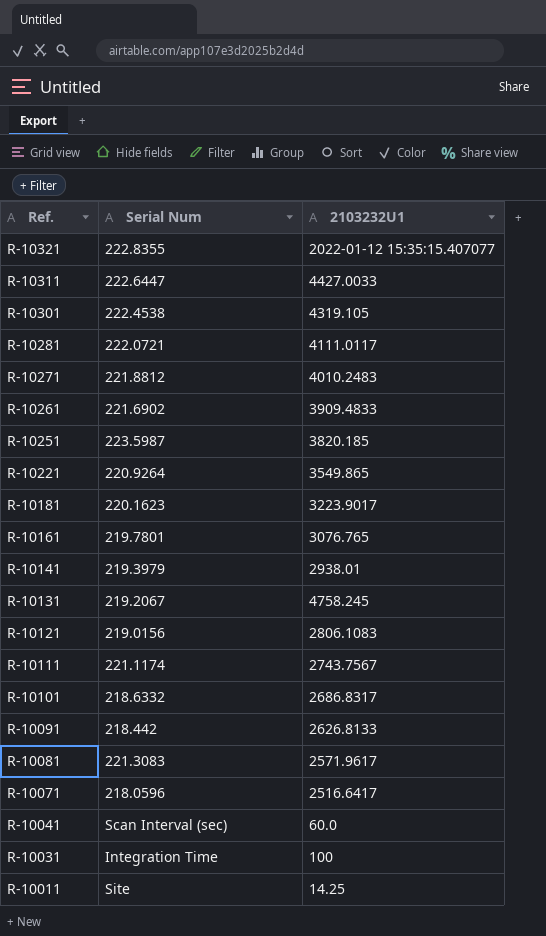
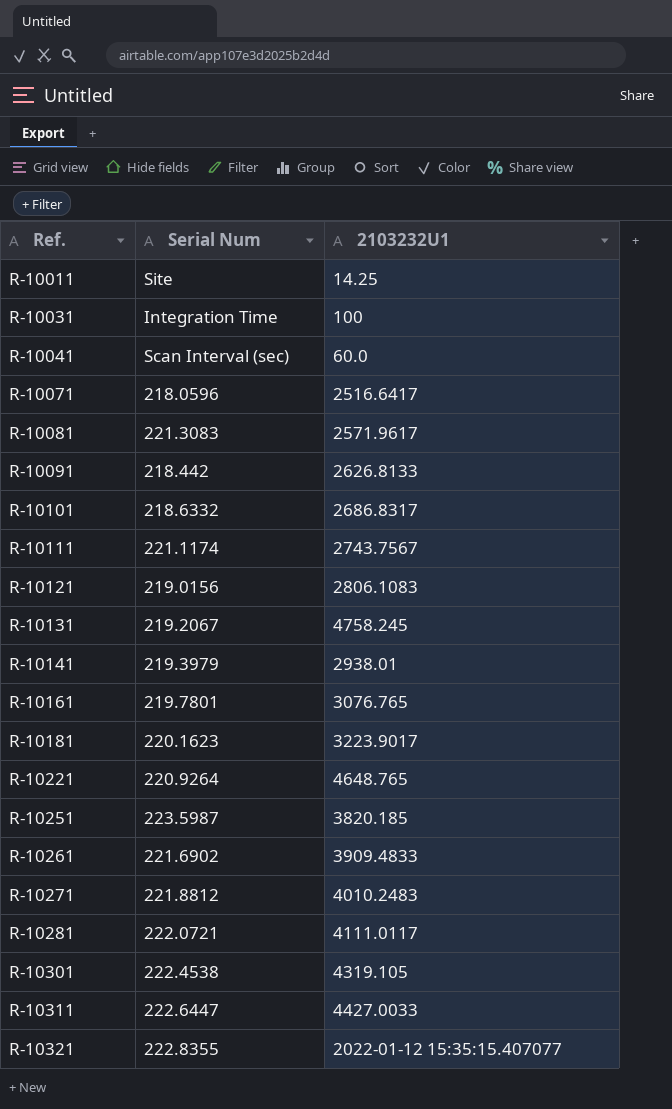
row order: Ref. descending -> Ref. ascending
R-10221 | 2103232U1: 3549.865 -> 4648.765

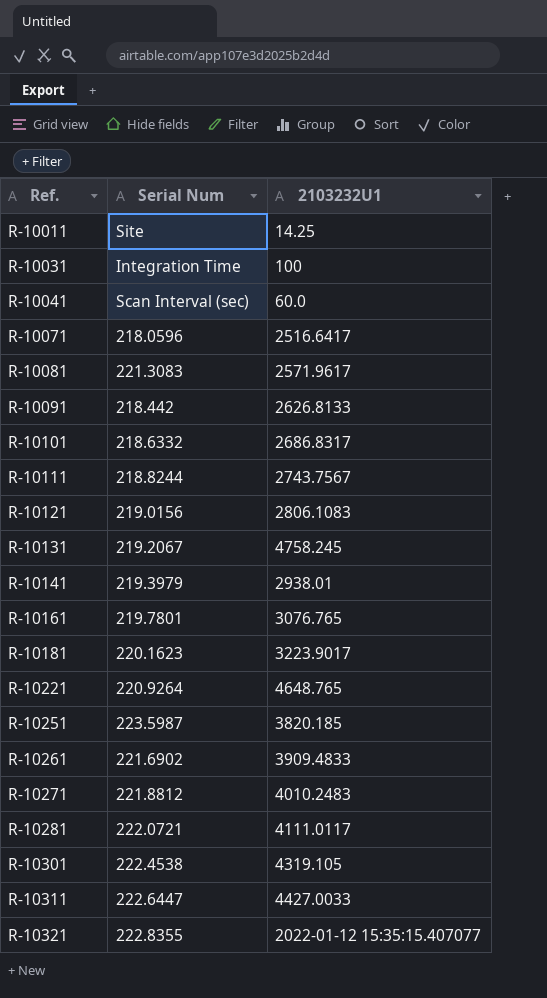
R-10111 | Serial Num: 221.1174 -> 218.8244

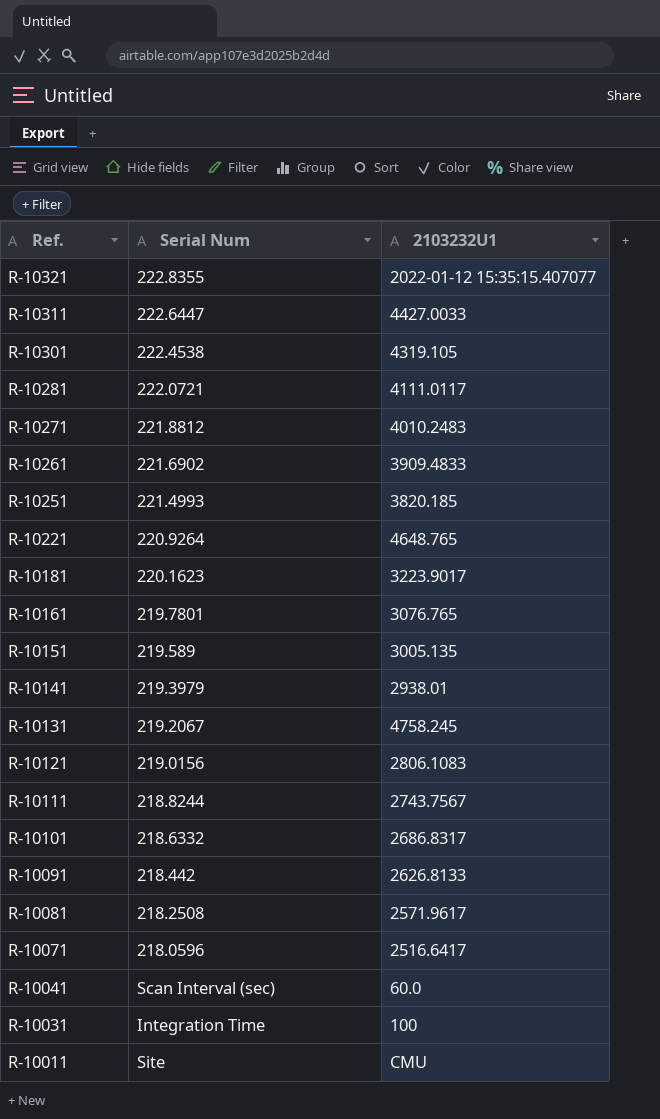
row order: Ref. ascending -> Ref. descending
R-10251 | Serial Num: 223.5987 -> 221.4993
row R-10151: none -> 219.589 | 3005.135
R-10081 | Serial Num: 221.3083 -> 218.2508
R-10011 | 2103232U1: 14.25 -> CMU

